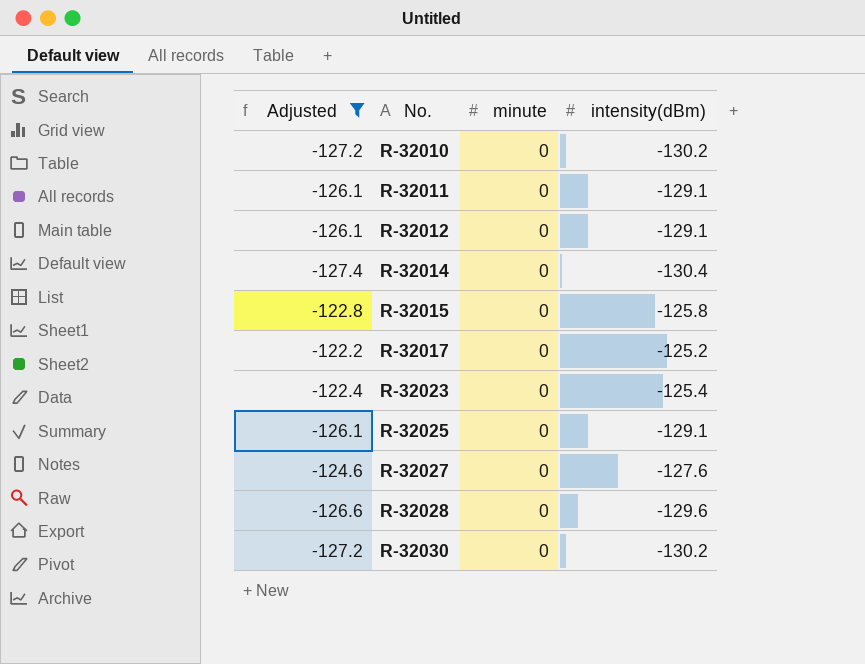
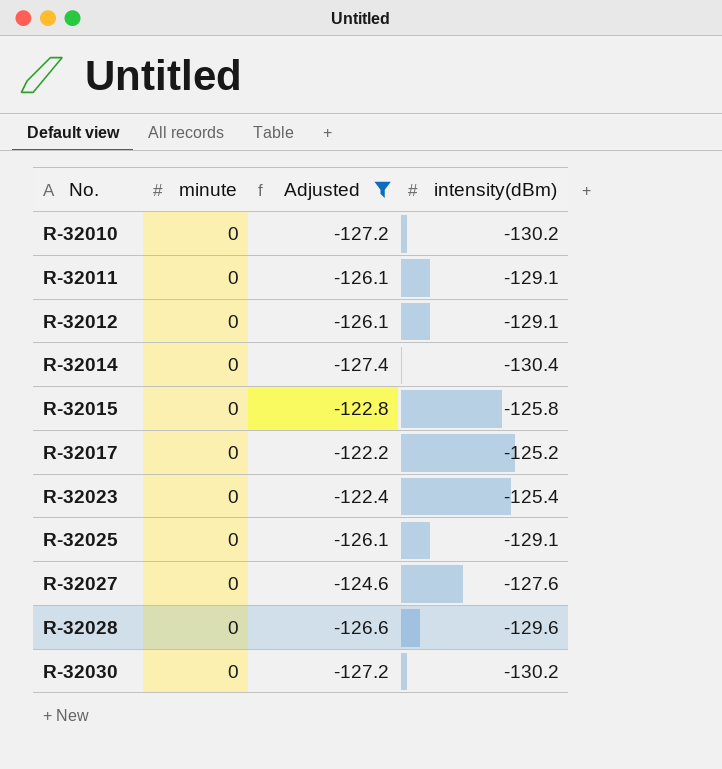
column Adjusted | position: 1 -> 3

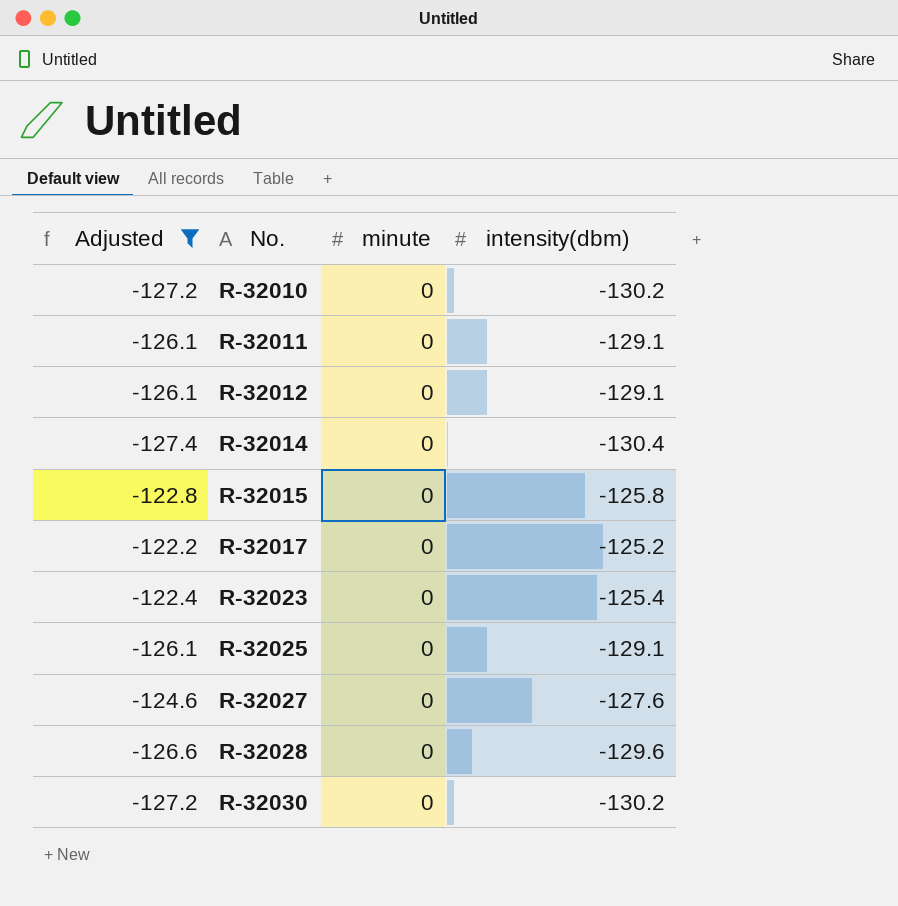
column Adjusted | position: 3 -> 1
column name: intensity(dBm) -> intensity(dbm)

